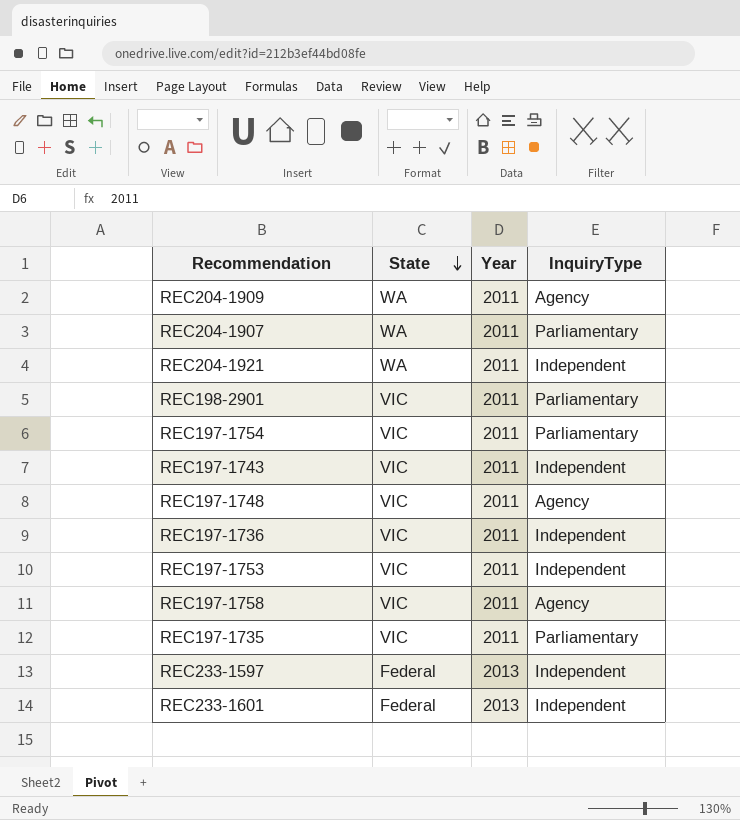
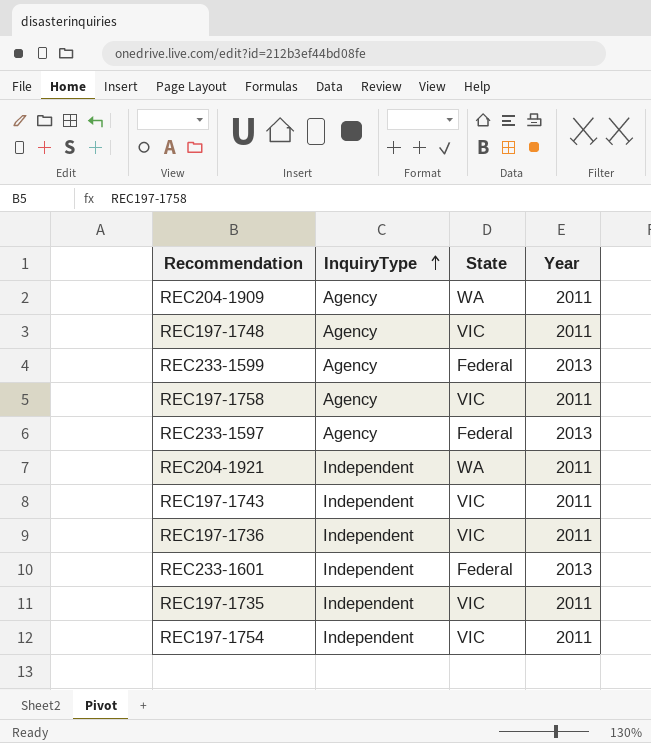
row order: State descending -> InquiryType ascending
column InquiryType | position: 4 -> 2
row REC204-1907: WA | 2011 | Parliamentary -> none
row REC198-2901: VIC | 2011 | Parliamentary -> none
row REC197-1753: VIC | 2011 | Independent -> none
row REC233-1599: none -> Agency | Federal | 2013
REC233-1597 | InquiryType: Independent -> Agency
REC197-1735 | InquiryType: Parliamentary -> Independent
REC197-1754 | InquiryType: Parliamentary -> Independent

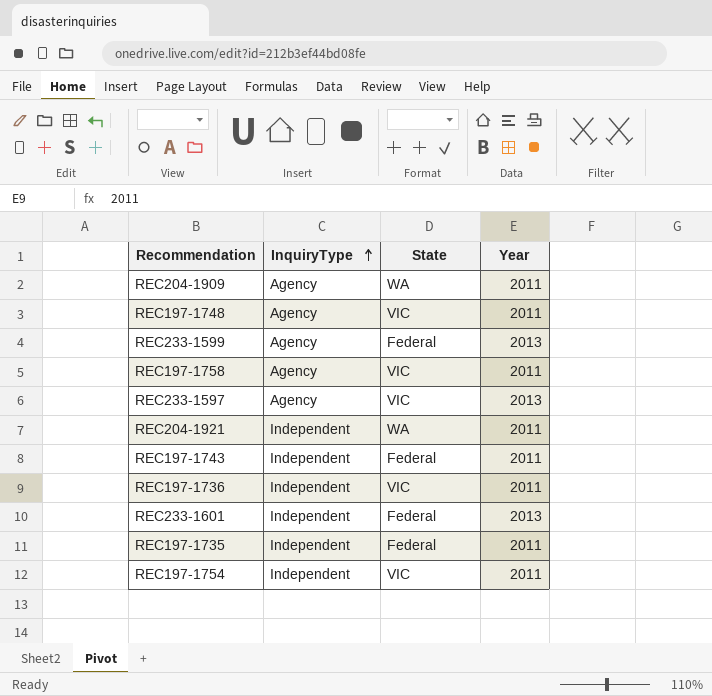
REC233-1597 | State: Federal -> VIC
REC197-1743 | State: VIC -> Federal
REC197-1735 | State: VIC -> Federal

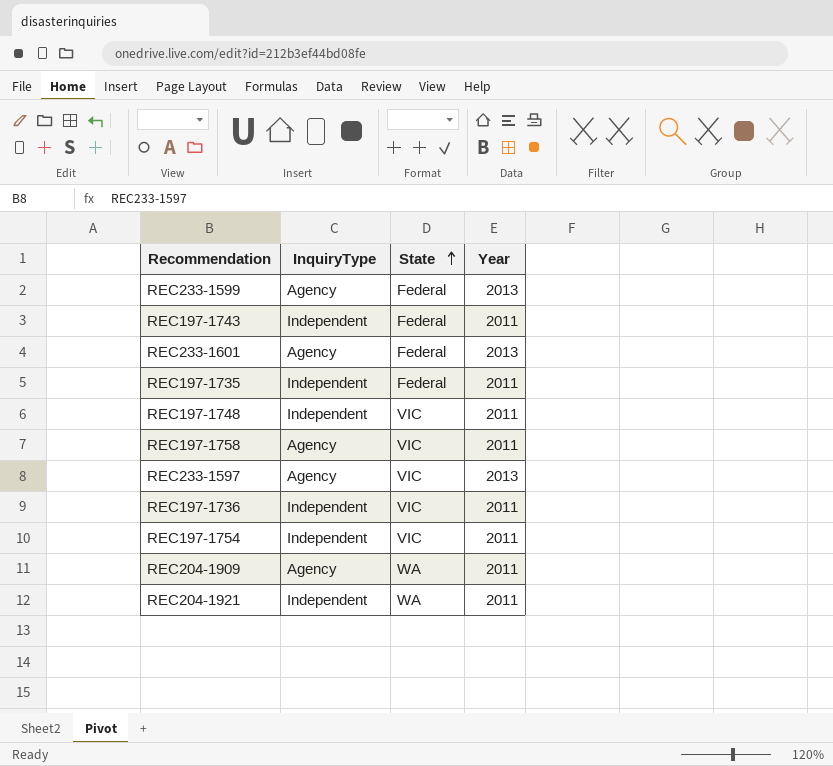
row order: InquiryType ascending -> State ascending
REC233-1601 | InquiryType: Independent -> Agency
REC197-1748 | InquiryType: Agency -> Independent

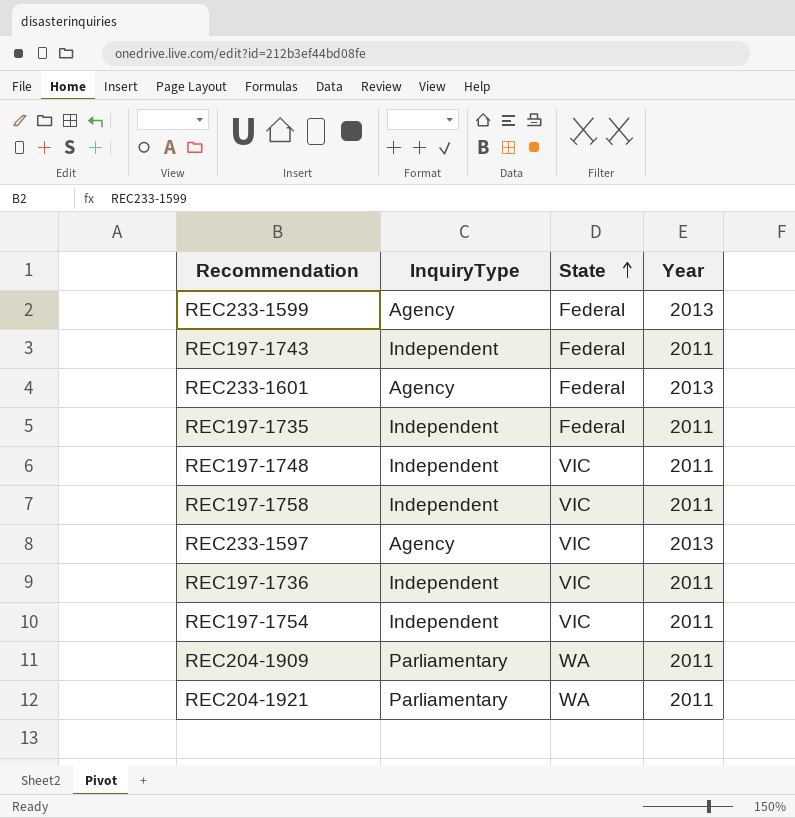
REC197-1758 | InquiryType: Agency -> Independent
REC204-1909 | InquiryType: Agency -> Parliamentary
REC204-1921 | InquiryType: Independent -> Parliamentary

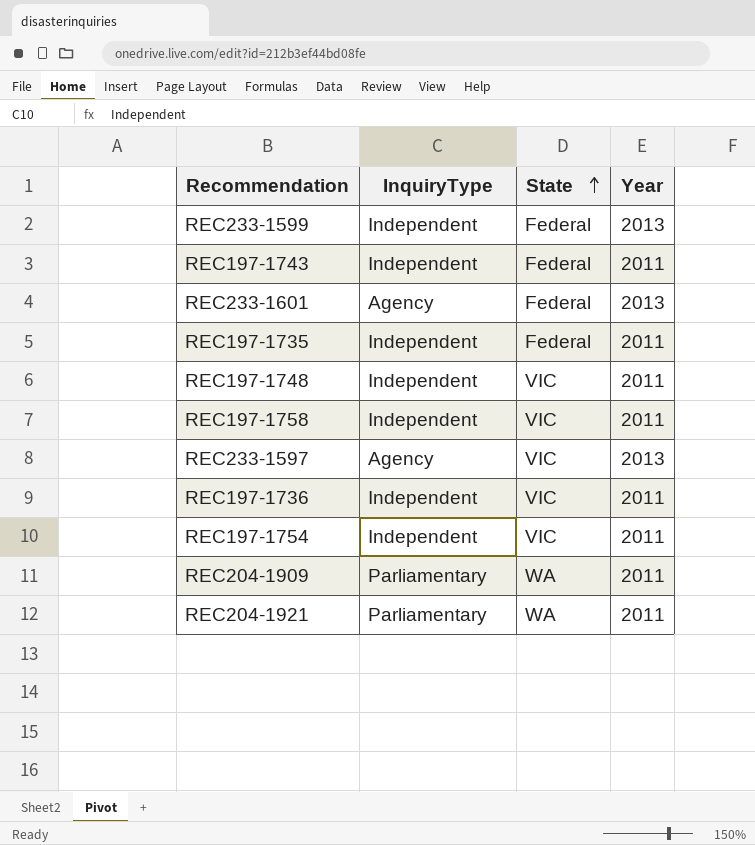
REC233-1599 | InquiryType: Agency -> Independent

